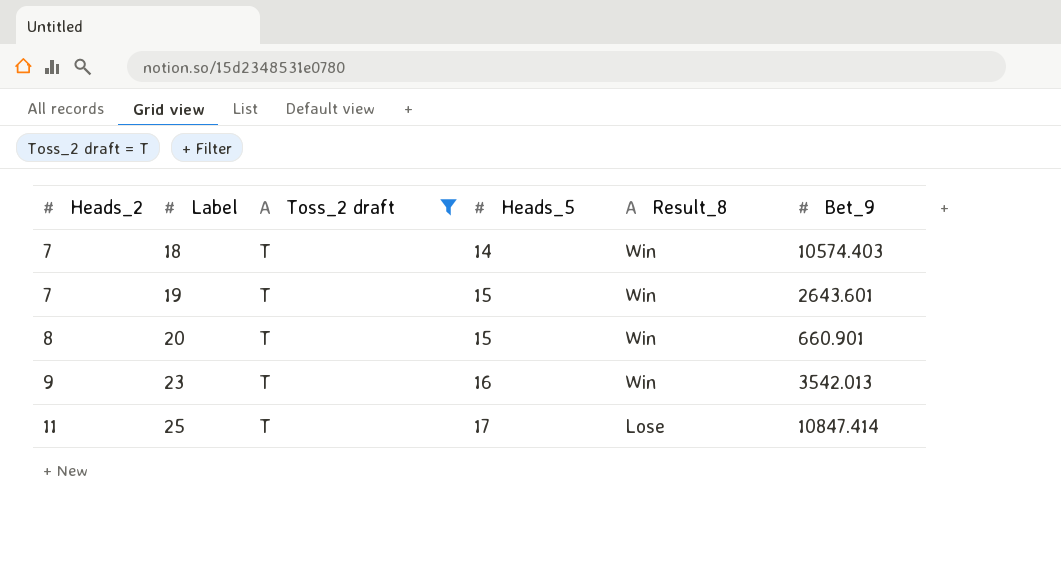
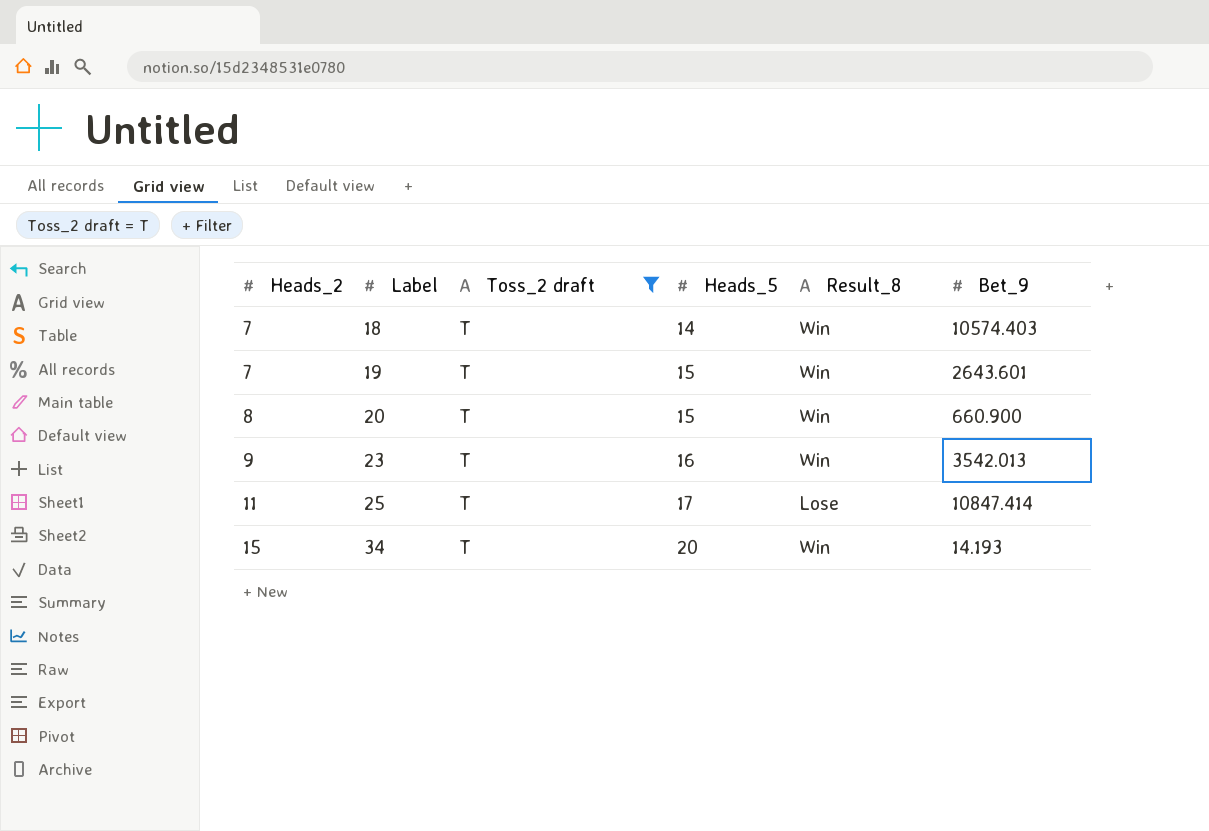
20 | Bet_9: 660.901 -> 660.900
row 34: none -> 15 | T | 20 | Win | 14.193

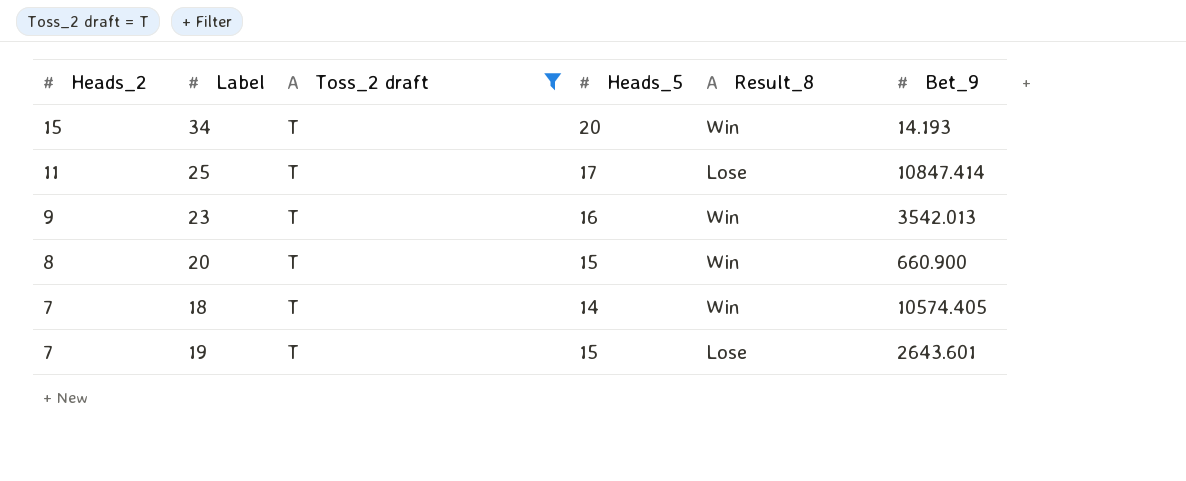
row order: Heads_2 ascending -> Heads_2 descending
18 | Bet_9: 10574.403 -> 10574.405
19 | Result_8: Win -> Lose

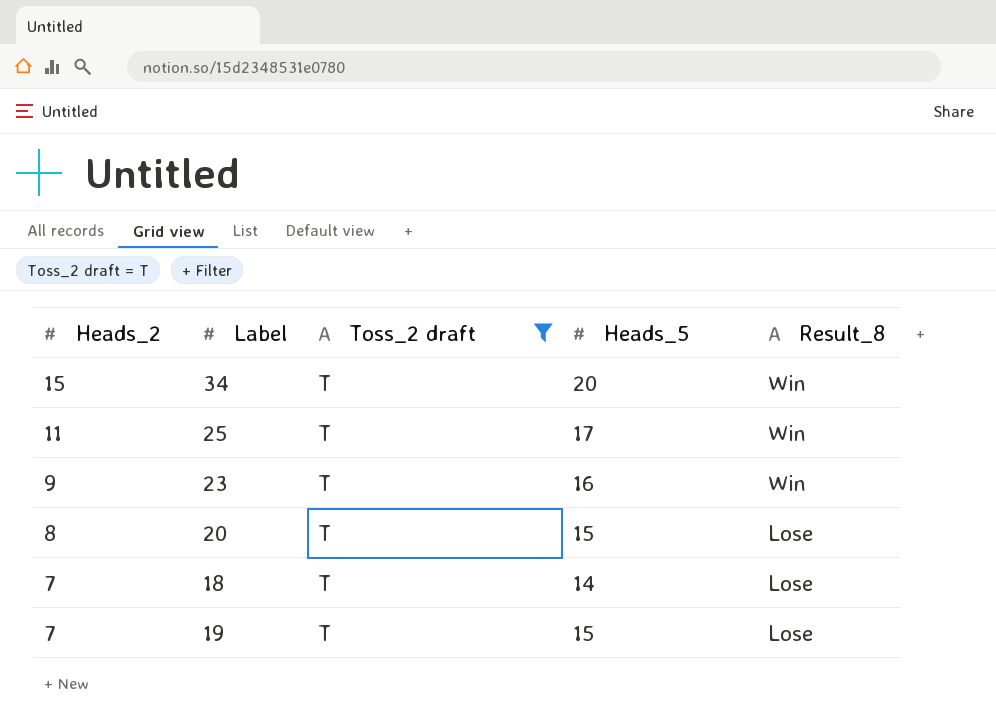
column Bet_9 | position: 6 -> none
25 | Result_8: Lose -> Win
20 | Result_8: Win -> Lose
18 | Result_8: Win -> Lose

